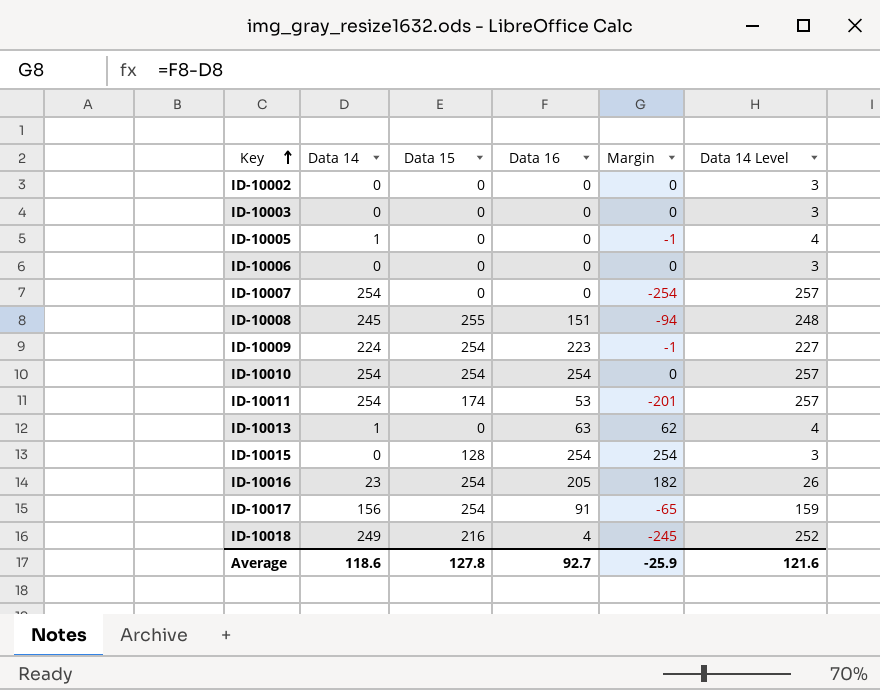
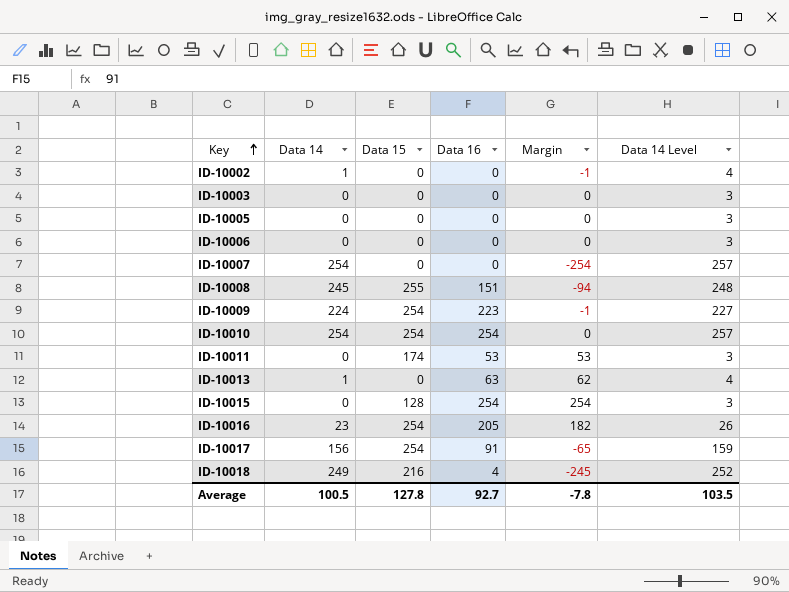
ID-10002 | Data 14: 0 -> 1
ID-10002 | Margin: 0 -> -1
ID-10002 | Data 14 Level: 3 -> 4
ID-10005 | Data 14: 1 -> 0
ID-10005 | Margin: -1 -> 0
ID-10005 | Data 14 Level: 4 -> 3
ID-10011 | Data 14: 254 -> 0
ID-10011 | Margin: -201 -> 53
ID-10011 | Data 14 Level: 257 -> 3
Average | Data 14: 118.6 -> 100.5
Average | Margin: -25.9 -> -7.8
Average | Data 14 Level: 121.6 -> 103.5

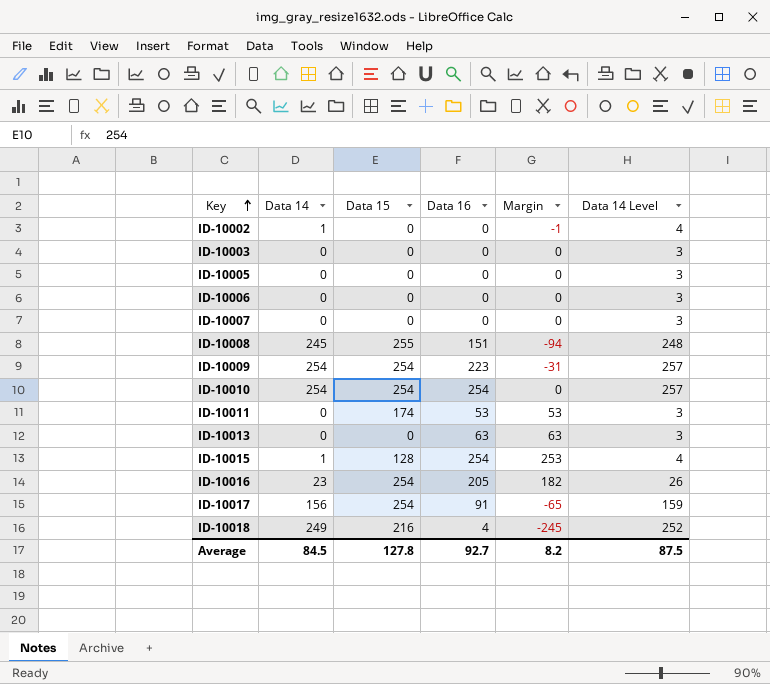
ID-10007 | Data 14: 254 -> 0
ID-10007 | Margin: -254 -> 0
ID-10007 | Data 14 Level: 257 -> 3
ID-10009 | Data 14: 224 -> 254
ID-10009 | Margin: -1 -> -31
ID-10009 | Data 14 Level: 227 -> 257
ID-10013 | Data 14: 1 -> 0
ID-10013 | Margin: 62 -> 63
ID-10013 | Data 14 Level: 4 -> 3
ID-10015 | Data 14: 0 -> 1
ID-10015 | Margin: 254 -> 253
ID-10015 | Data 14 Level: 3 -> 4
Average | Data 14: 100.5 -> 84.5
Average | Margin: -7.8 -> 8.2
Average | Data 14 Level: 103.5 -> 87.5

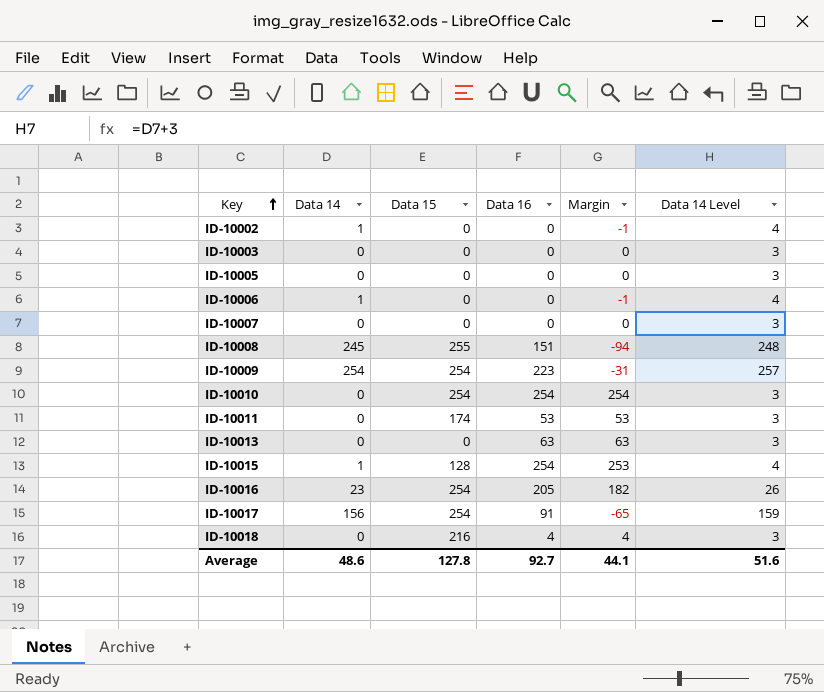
ID-10006 | Data 14: 0 -> 1
ID-10006 | Margin: 0 -> -1
ID-10006 | Data 14 Level: 3 -> 4
ID-10010 | Data 14: 254 -> 0
ID-10010 | Margin: 0 -> 254
ID-10010 | Data 14 Level: 257 -> 3
ID-10018 | Data 14: 249 -> 0
ID-10018 | Margin: -245 -> 4
ID-10018 | Data 14 Level: 252 -> 3
Average | Data 14: 84.5 -> 48.6
Average | Margin: 8.2 -> 44.1
Average | Data 14 Level: 87.5 -> 51.6

